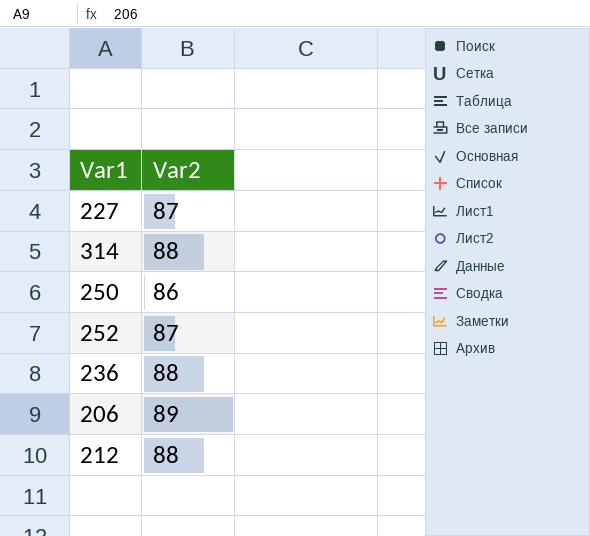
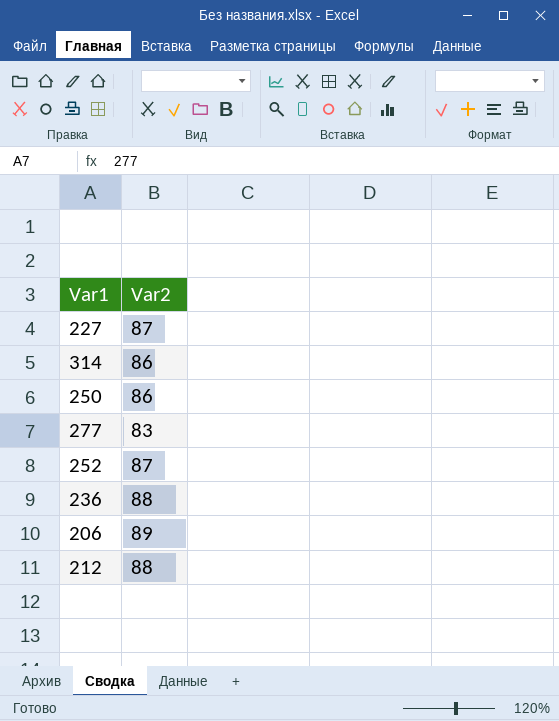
314 | Var2: 88 -> 86
row 277: none -> 83

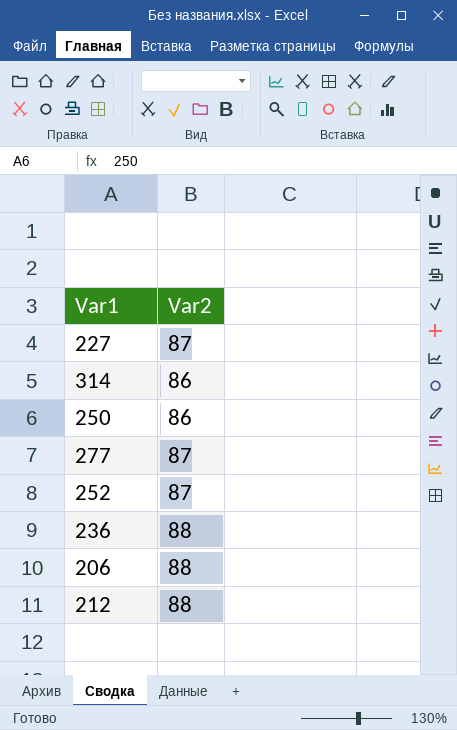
277 | Var2: 83 -> 87
206 | Var2: 89 -> 88

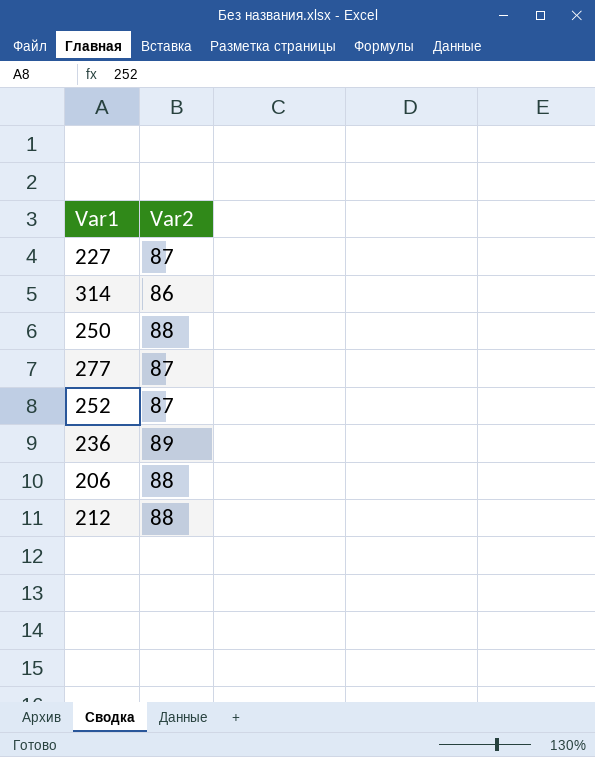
250 | Var2: 86 -> 88
236 | Var2: 88 -> 89

